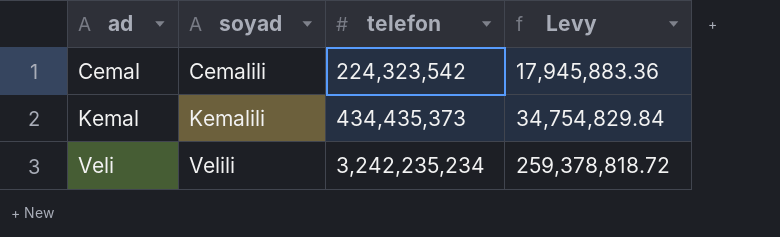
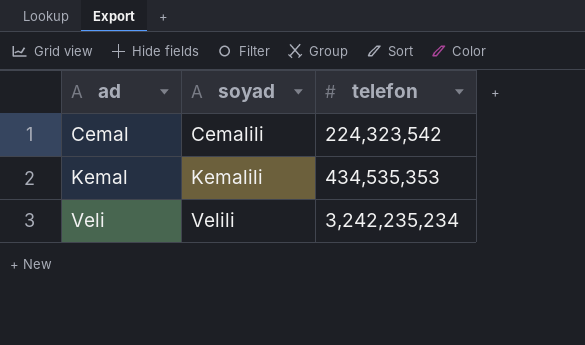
column Levy | formula: [telefon] * 0.08 -> none
Kemal | telefon: 434,435,373 -> 434,535,353

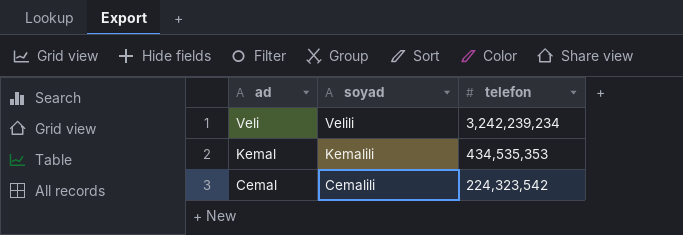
row order: ad ascending -> ad descending
Veli | telefon: 3,242,235,234 -> 3,242,239,234

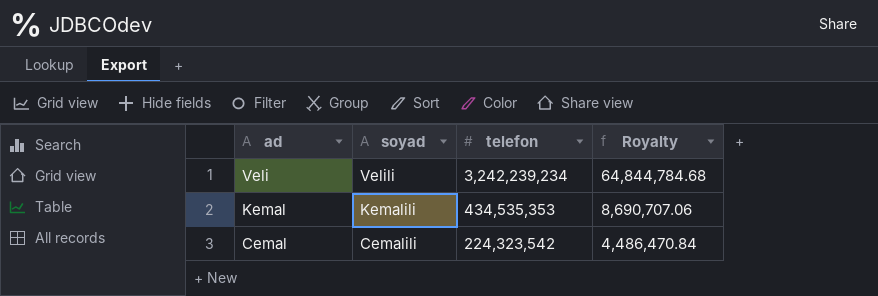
column Royalty | formula: none -> [telefon] * 0.02

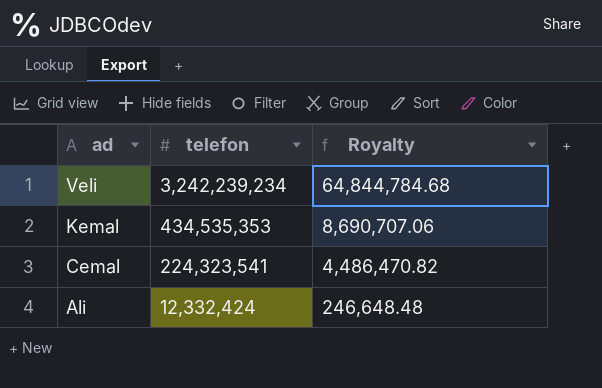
column soyad | position: 2 -> none
Cemal | telefon: 224,323,542 -> 224,323,541
Cemal | Royalty: 4,486,470.84 -> 4,486,470.82
row Ali: none -> 12,332,424 | 246,648.48

